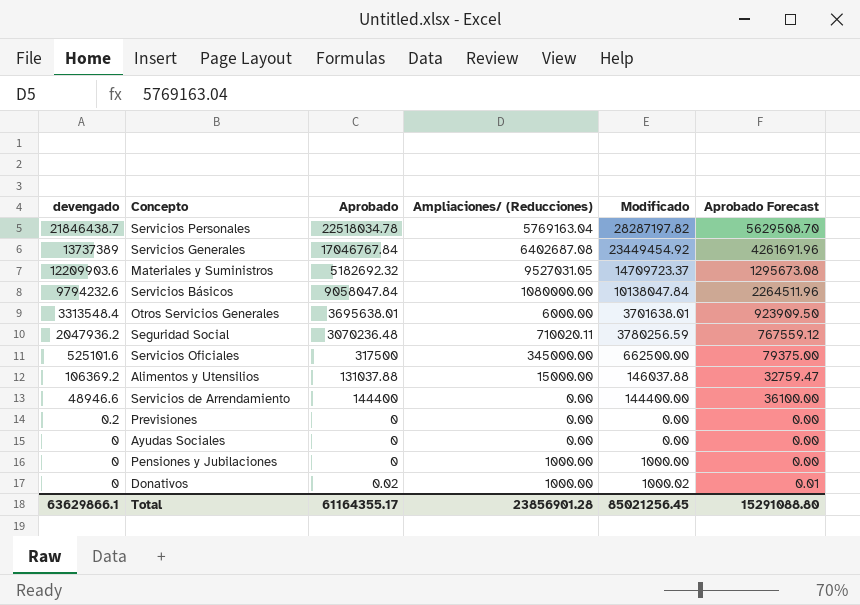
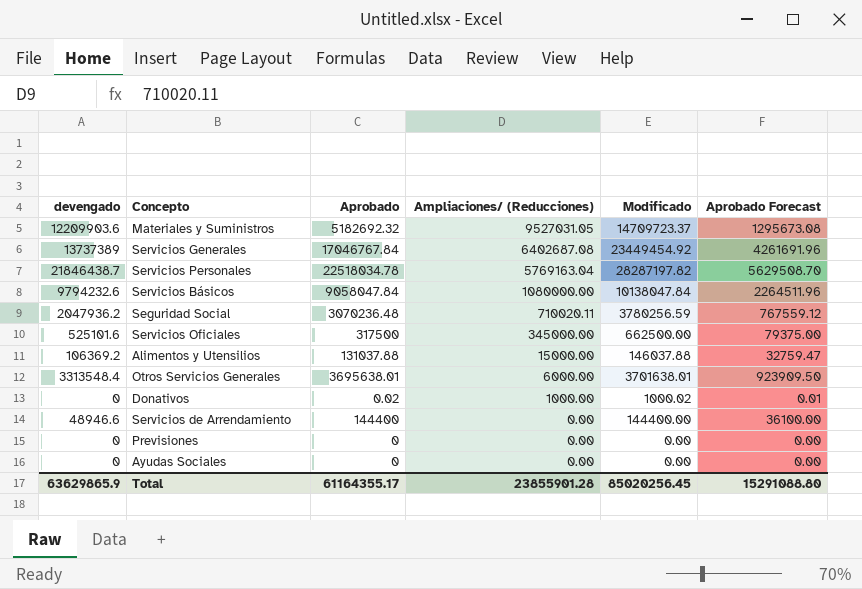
row order: devengado descending -> Ampliaciones/ (Reducciones) descending
row Pensiones y Jubilaciones: 0 | 0 | 1000.00 | 1000.00 | 0.00 -> none
Previsiones | devengado: 0.2 -> 0
Total | devengado: 63629866.1 -> 63629865.9
Total | Ampliaciones/ (Reducciones): 23856901.28 -> 23855901.28
Total | Modificado: 85021256.45 -> 85020256.45

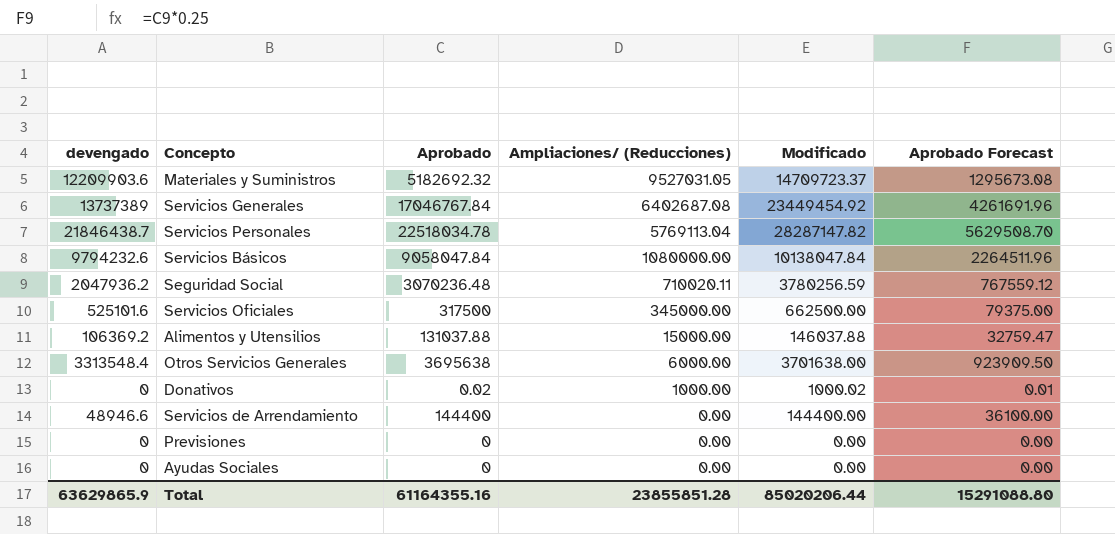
Servicios Personales | Ampliaciones/ (Reducciones): 5769163.04 -> 5769113.04
Servicios Personales | Modificado: 28287197.82 -> 28287147.82
Otros Servicios Generales | Aprobado: 3695638.01 -> 3695638
Otros Servicios Generales | Modificado: 3701638.01 -> 3701638.00
Total | Aprobado: 61164355.17 -> 61164355.16
Total | Ampliaciones/ (Reducciones): 23855901.28 -> 23855851.28
Total | Modificado: 85020256.45 -> 85020206.44

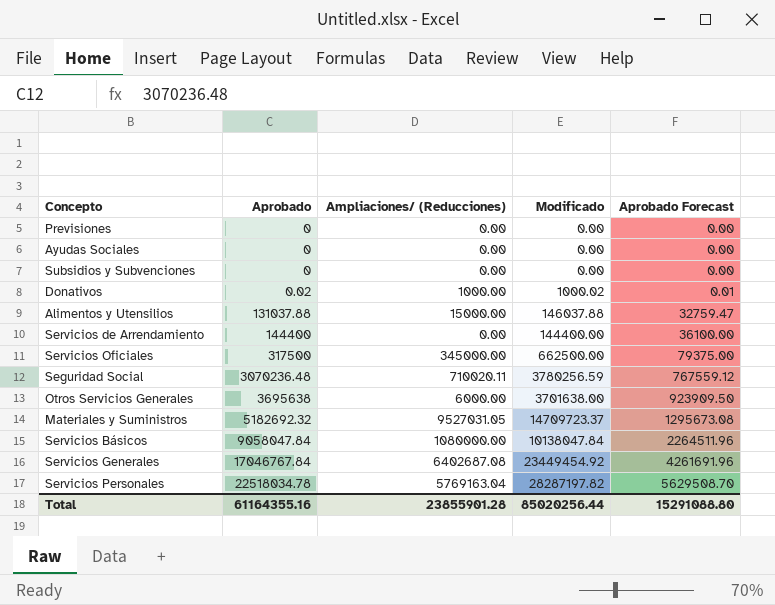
row order: Ampliaciones/ (Reducciones) descending -> Aprobado ascending
column devengado | position: 1 -> none
row Subsidios y Subvenciones: none -> 0 | 0.00 | 0.00 | 0.00
Servicios Personales | Ampliaciones/ (Reducciones): 5769113.04 -> 5769163.04
Servicios Personales | Modificado: 28287147.82 -> 28287197.82
Total | Ampliaciones/ (Reducciones): 23855851.28 -> 23855901.28
Total | Modificado: 85020206.44 -> 85020256.44

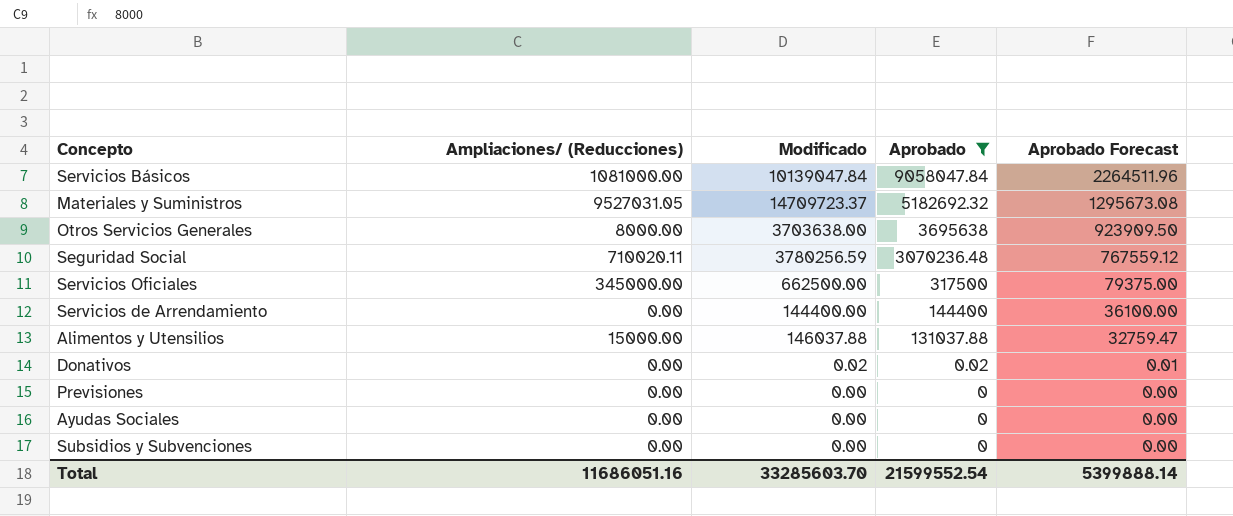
filter: none -> Aprobado <= 9058047.84
row order: Aprobado ascending -> Aprobado descending
column Aprobado | position: 2 -> 4
Servicios Básicos | Ampliaciones/ (Reducciones): 1080000.00 -> 1081000.00
Servicios Básicos | Modificado: 10138047.84 -> 10139047.84
Otros Servicios Generales | Ampliaciones/ (Reducciones): 6000.00 -> 8000.00
Otros Servicios Generales | Modificado: 3701638.00 -> 3703638.00
Donativos | Ampliaciones/ (Reducciones): 1000.00 -> 0.00
Donativos | Modificado: 1000.02 -> 0.02
Total | Ampliaciones/ (Reducciones): 23855901.28 -> 11686051.16
Total | Modificado: 85020256.44 -> 33285603.70
Total | Aprobado: 61164355.16 -> 21599552.54
Total | Aprobado Forecast: 15291088.80 -> 5399888.14

